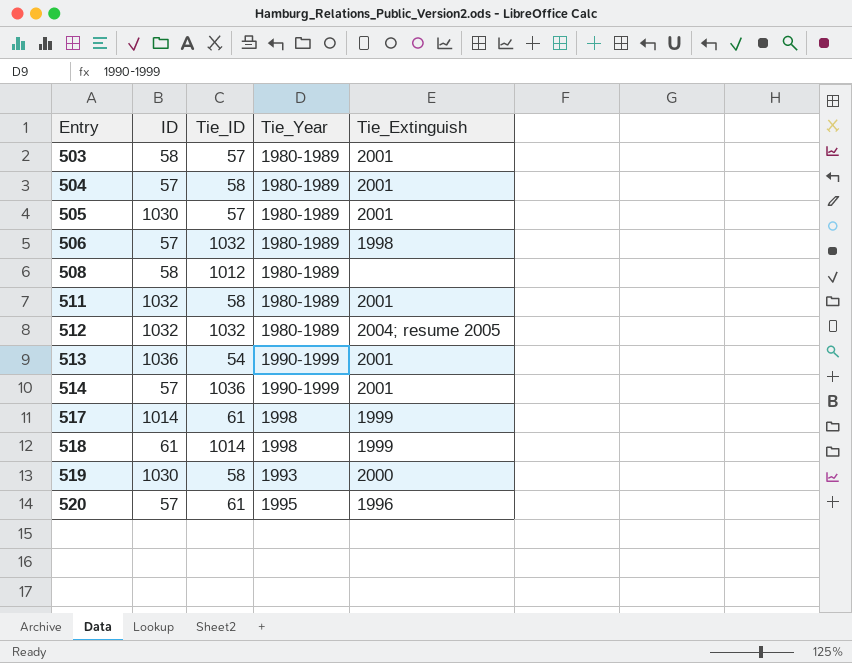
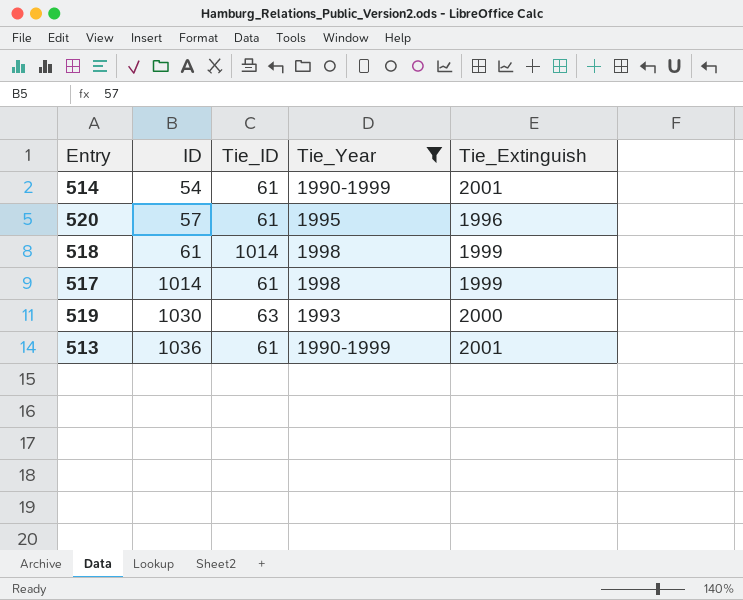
filter: none -> Tie_Year != 1980-1989
row order: Entry ascending -> ID ascending
514 | ID: 57 -> 54
514 | Tie_ID: 1036 -> 61
519 | Tie_ID: 58 -> 63
513 | Tie_ID: 54 -> 61

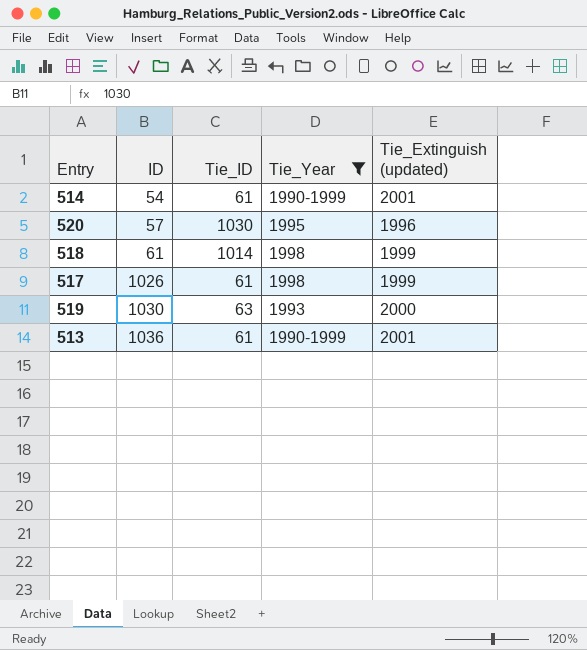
column name: Tie_Extinguish -> Tie_Extinguish (updated)
520 | Tie_ID: 61 -> 1030
517 | ID: 1014 -> 1026

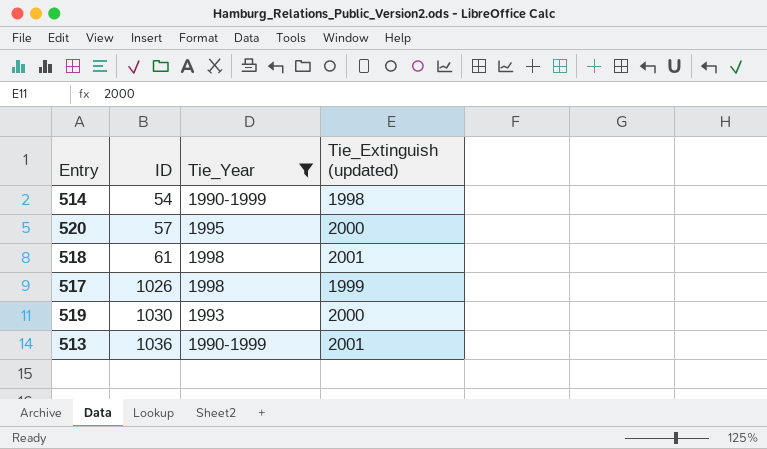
column Tie_ID | position: 3 -> none
514 | Tie_Extinguish (updated): 2001 -> 1998
520 | Tie_Extinguish (updated): 1996 -> 2000
518 | Tie_Extinguish (updated): 1999 -> 2001

